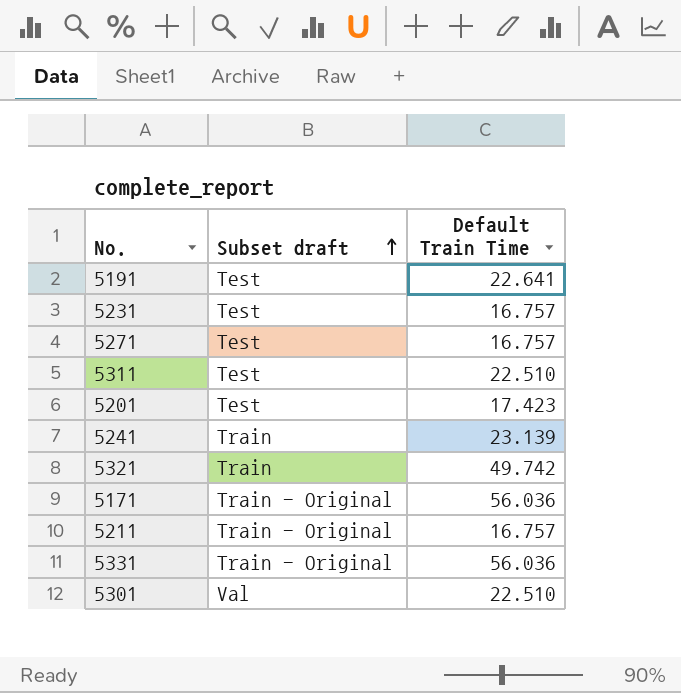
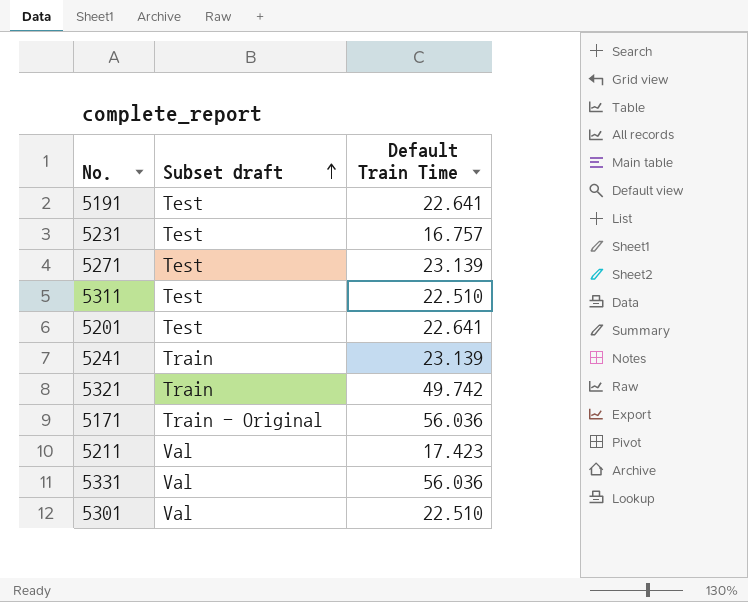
5271 | Default Train Time: 16.757 -> 23.139
5201 | Default Train Time: 17.423 -> 22.641
5211 | Subset draft: Train - Original -> Val
5211 | Default Train Time: 16.757 -> 17.423
5331 | Subset draft: Train - Original -> Val

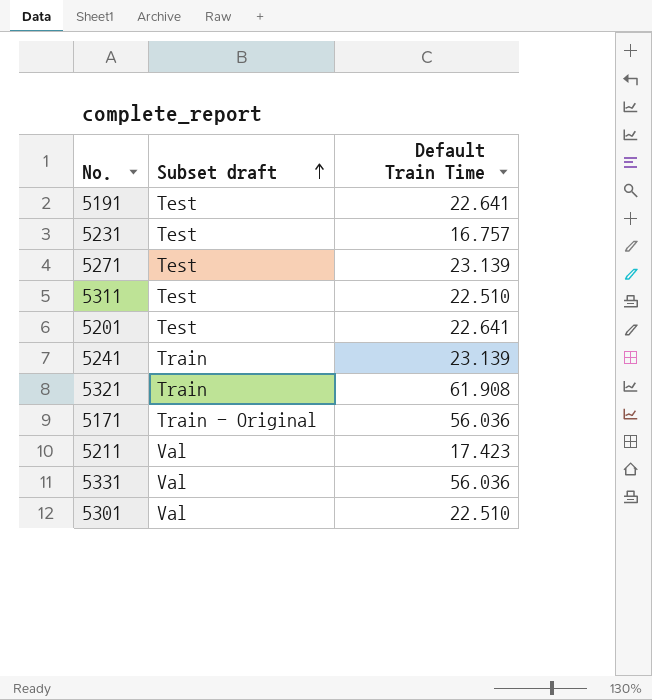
5321 | Default Train Time: 49.742 -> 61.908

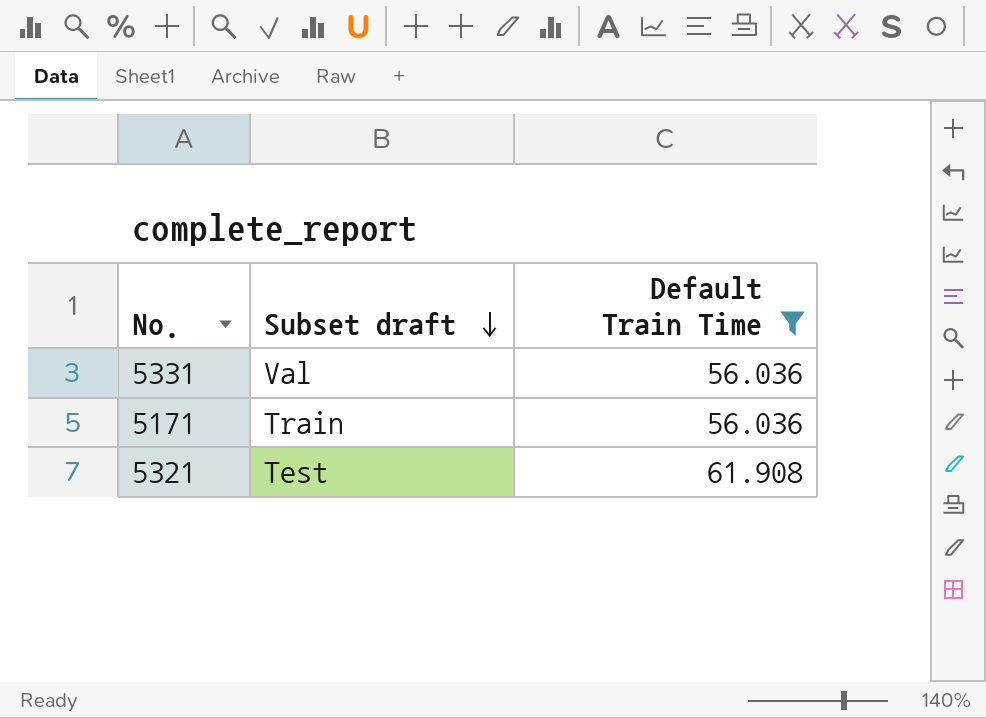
filter: none -> Default Train Time >= 56.036
row order: Subset draft ascending -> Subset draft descending
5171 | Subset draft: Train - Original -> Train
5321 | Subset draft: Train -> Test

